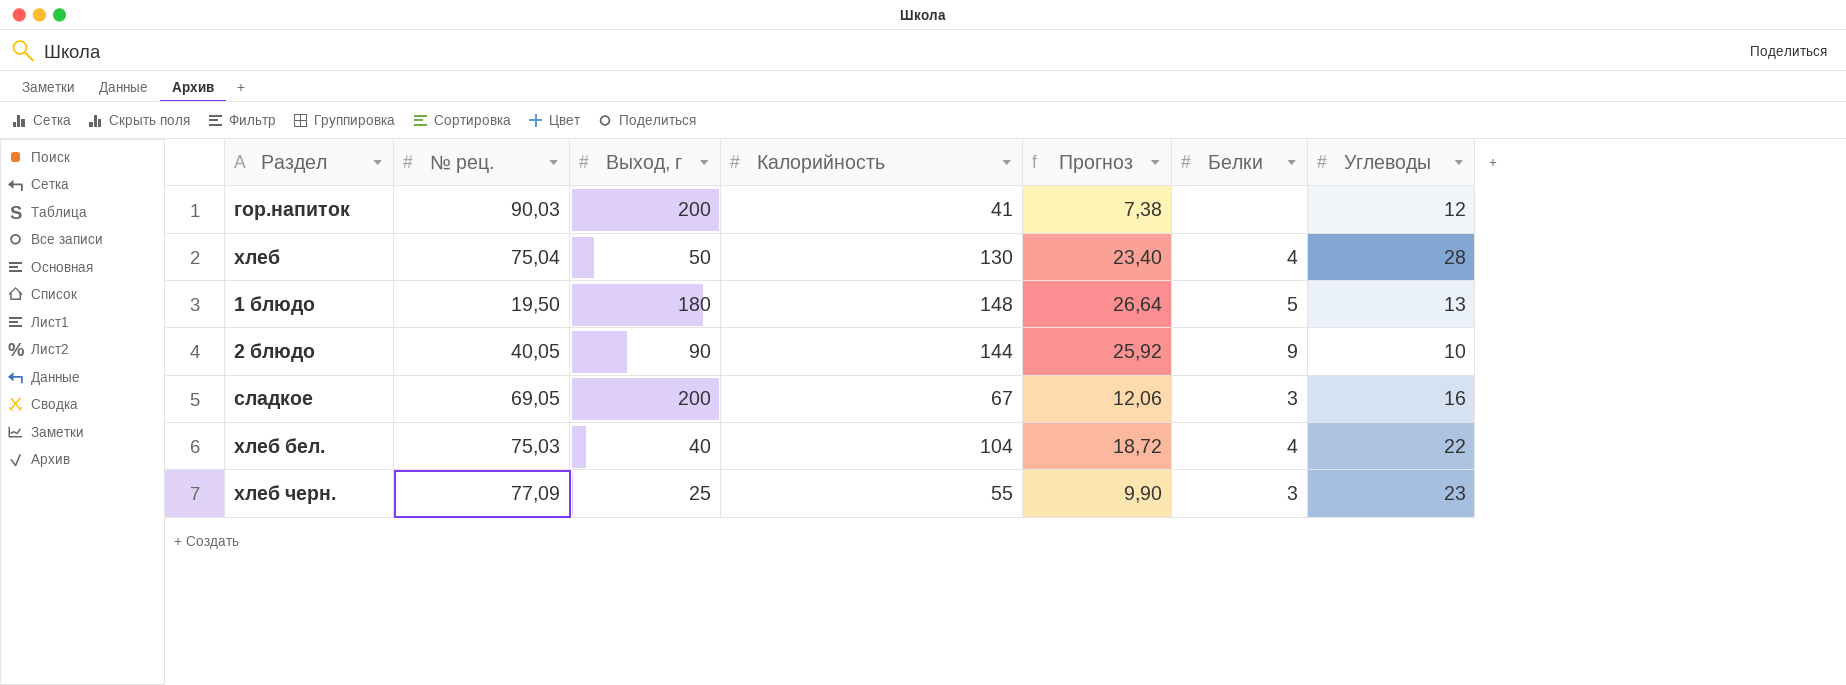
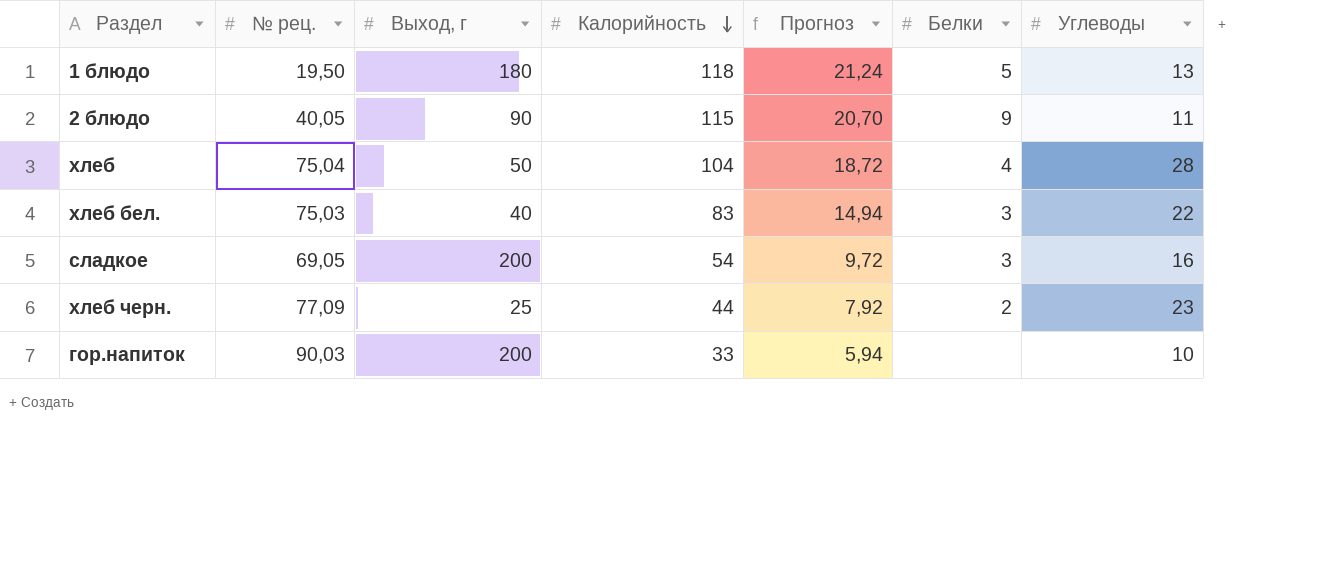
row order: none -> Калорийность descending
1 блюдо | Калорийность: 148 -> 118
1 блюдо | Прогноз: 26,64 -> 21,24
2 блюдо | Калорийность: 144 -> 115
2 блюдо | Прогноз: 25,92 -> 20,70
2 блюдо | Углеводы: 10 -> 11
хлеб | Калорийность: 130 -> 104
хлеб | Прогноз: 23,40 -> 18,72
хлеб бел. | Калорийность: 104 -> 83
хлеб бел. | Прогноз: 18,72 -> 14,94
хлеб бел. | Белки: 4 -> 3
сладкое | Калорийность: 67 -> 54
сладкое | Прогноз: 12,06 -> 9,72
хлеб черн. | Калорийность: 55 -> 44
хлеб черн. | Прогноз: 9,90 -> 7,92
хлеб черн. | Белки: 3 -> 2
гор.напиток | Калорийность: 41 -> 33
гор.напиток | Прогноз: 7,38 -> 5,94
гор.напиток | Углеводы: 12 -> 10

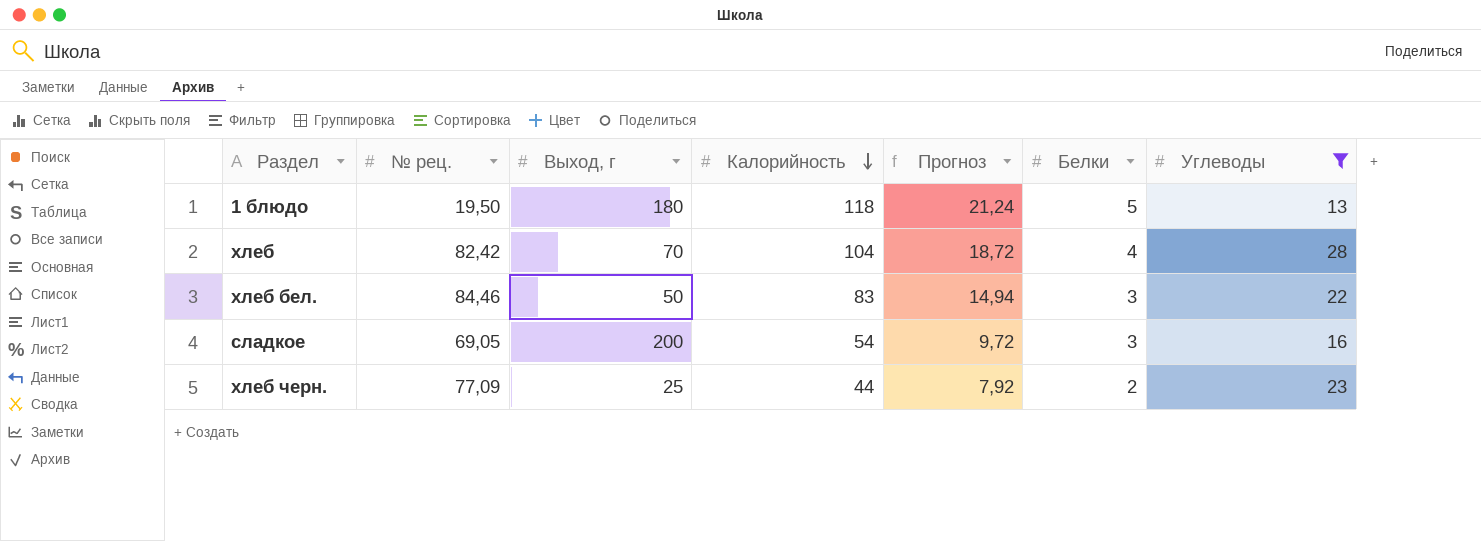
filter: none -> Углеводы >= 13
хлеб | № рец.: 75,04 -> 82,42
хлеб | Выход, г: 50 -> 70
хлеб бел. | № рец.: 75,03 -> 84,46
хлеб бел. | Выход, г: 40 -> 50

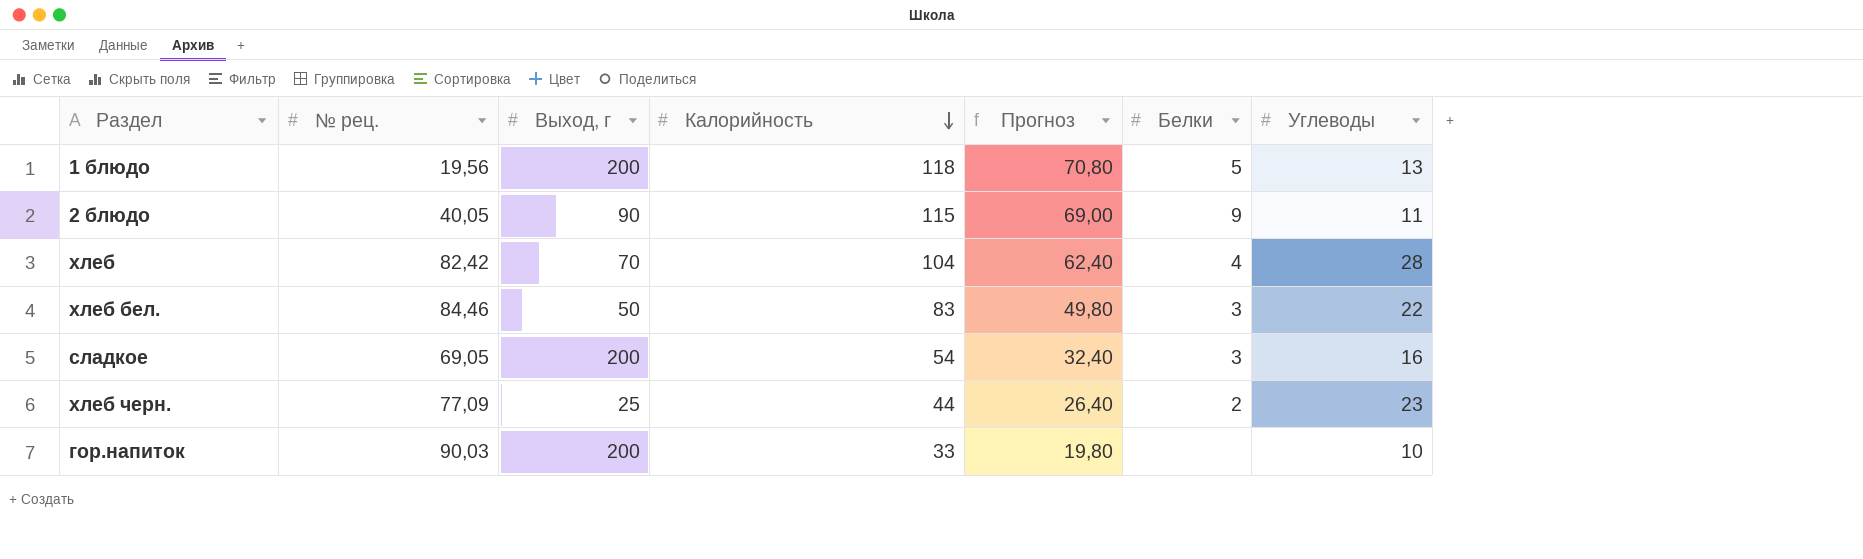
filter: Углеводы >= 13 -> none
column Прогноз | formula: [Калорийность] * 0,18 -> [Калорийность] * 0,6
1 блюдо | № рец.: 19,50 -> 19,56
1 блюдо | Выход, г: 180 -> 200

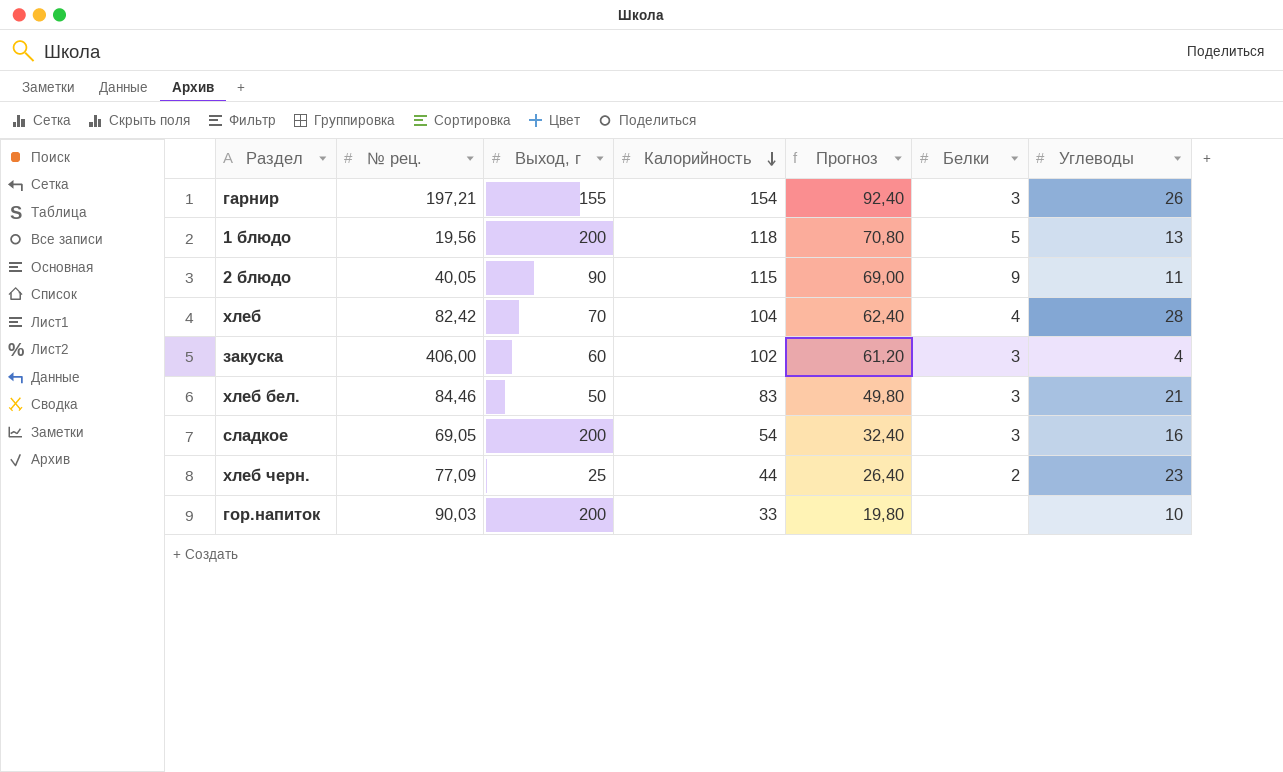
row гарнир: none -> 197,21 | 155 | 154 | 92,40 | 3 | 26
row закуска: none -> 406,00 | 60 | 102 | 61,20 | 3 | 4
хлеб бел. | Углеводы: 22 -> 21

